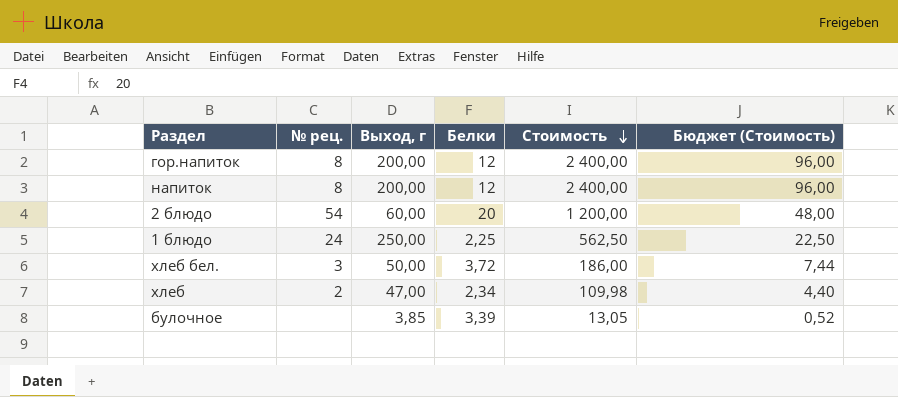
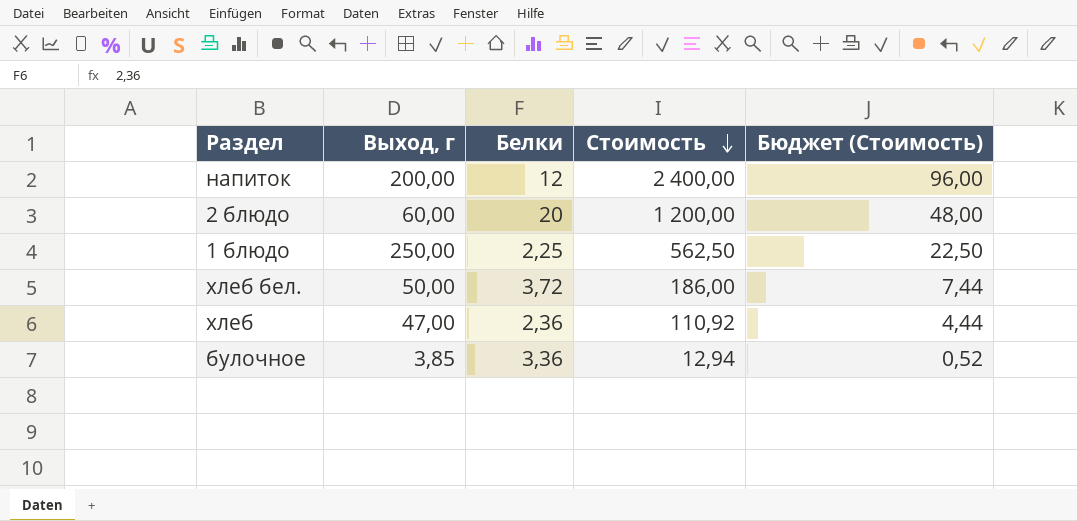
column № рец. | position: 2 -> none
row гор.напиток: 8 | 200,00 | 12 | 2 400,00 | 96,00 -> none
хлеб | Белки: 2,34 -> 2,36
хлеб | Стоимость: 109,98 -> 110,92
хлеб | Бюджет (Стоимость): 4,40 -> 4,44
булочное | Белки: 3,39 -> 3,36
булочное | Стоимость: 13,05 -> 12,94

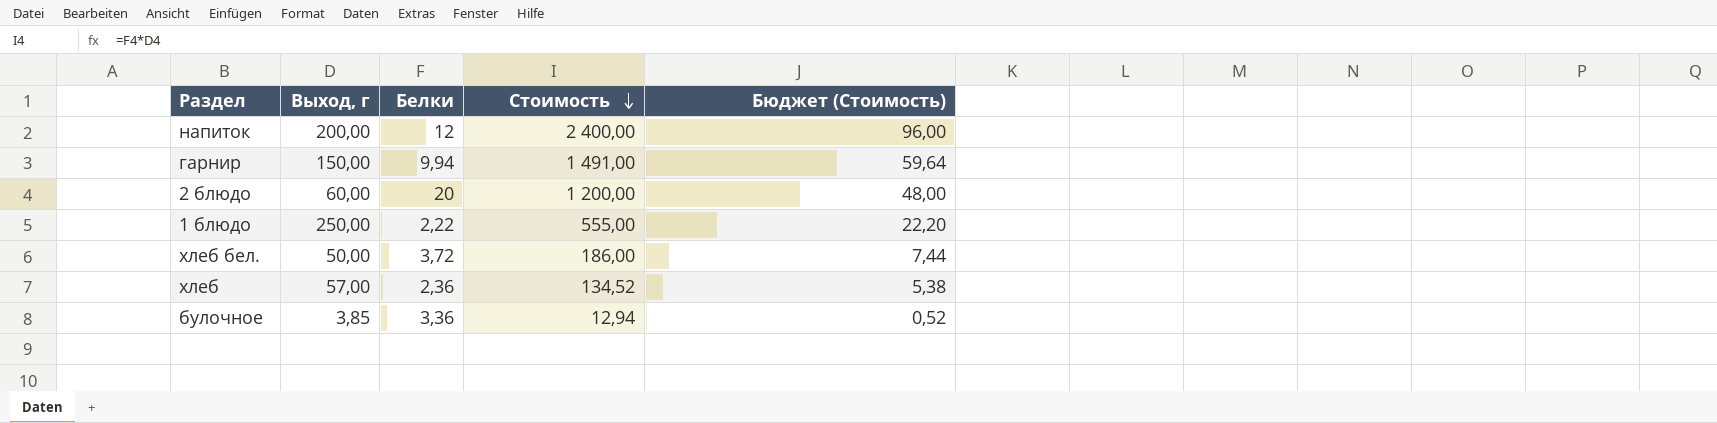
row гарнир: none -> 150,00 | 9,94 | 1 491,00 | 59,64
1 блюдо | Белки: 2,25 -> 2,22
1 блюдо | Стоимость: 562,50 -> 555,00
1 блюдо | Бюджет (Стоимость): 22,50 -> 22,20
хлеб | Выход, г: 47,00 -> 57,00
хлеб | Стоимость: 110,92 -> 134,52
хлеб | Бюджет (Стоимость): 4,44 -> 5,38

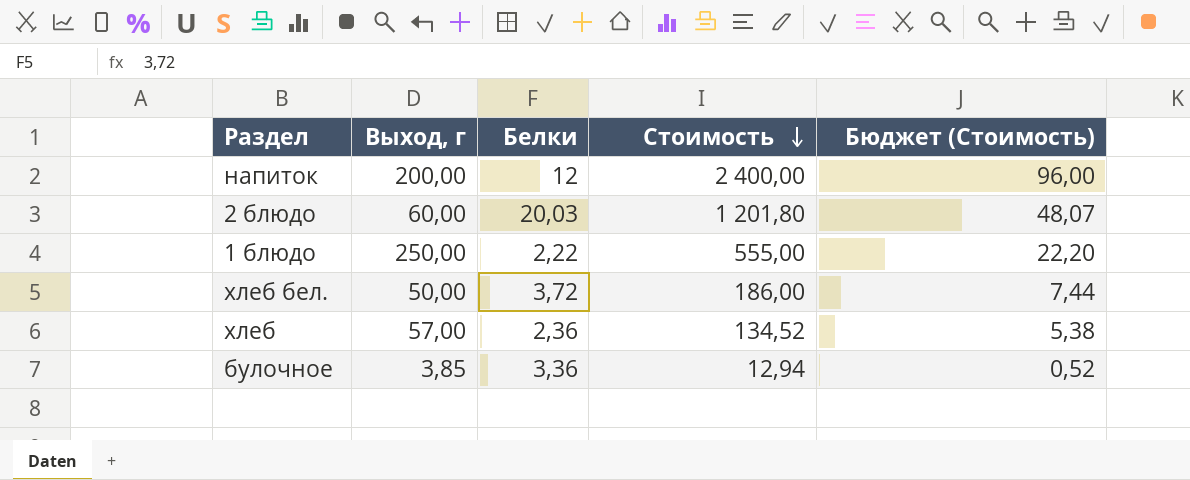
row гарнир: 150,00 | 9,94 | 1 491,00 | 59,64 -> none
2 блюдо | Белки: 20 -> 20,03
2 блюдо | Стоимость: 1 200,00 -> 1 201,80
2 блюдо | Бюджет (Стоимость): 48,00 -> 48,07

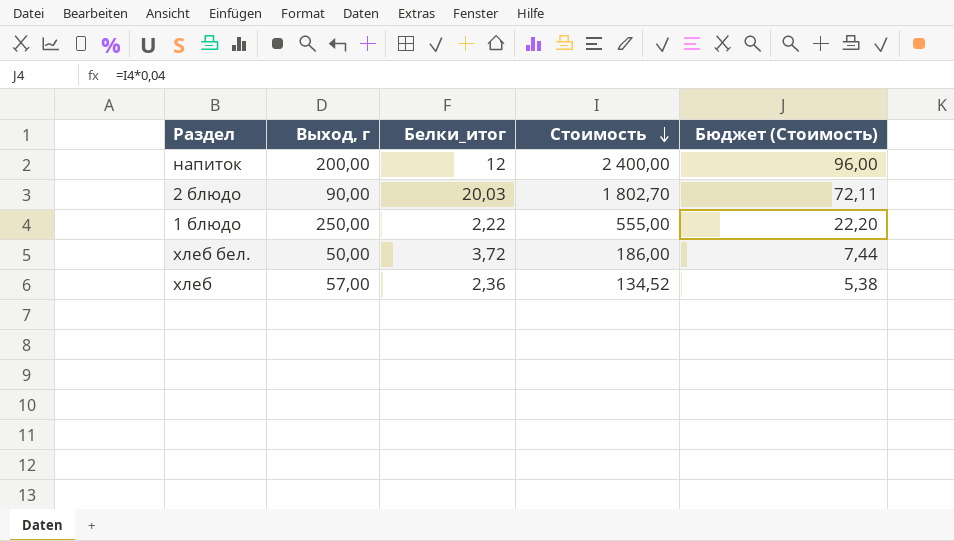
column name: Белки -> Белки_итог
row булочное: 3,85 | 3,36 | 12,94 | 0,52 -> none
2 блюдо | Выход, г: 60,00 -> 90,00
2 блюдо | Стоимость: 1 201,80 -> 1 802,70
2 блюдо | Бюджет (Стоимость): 48,07 -> 72,11

